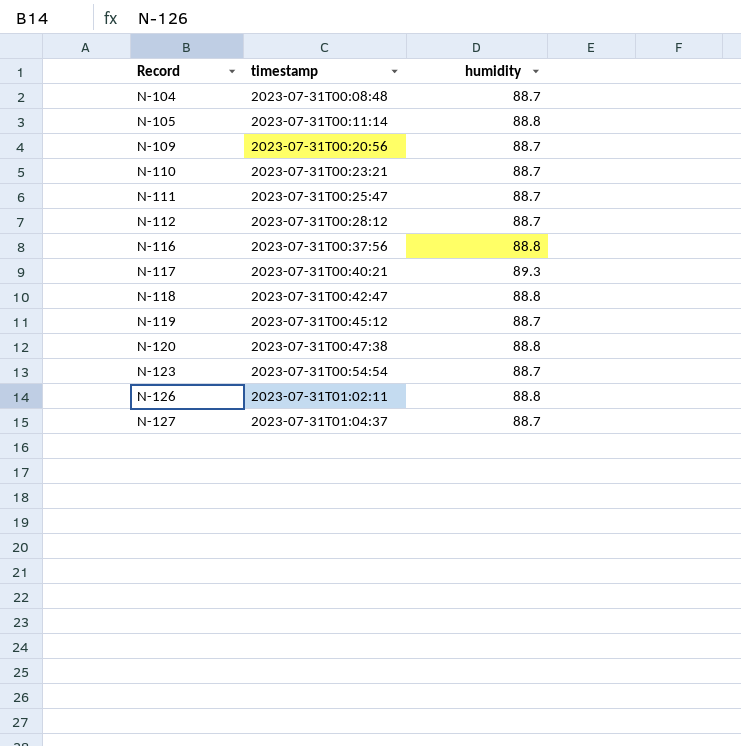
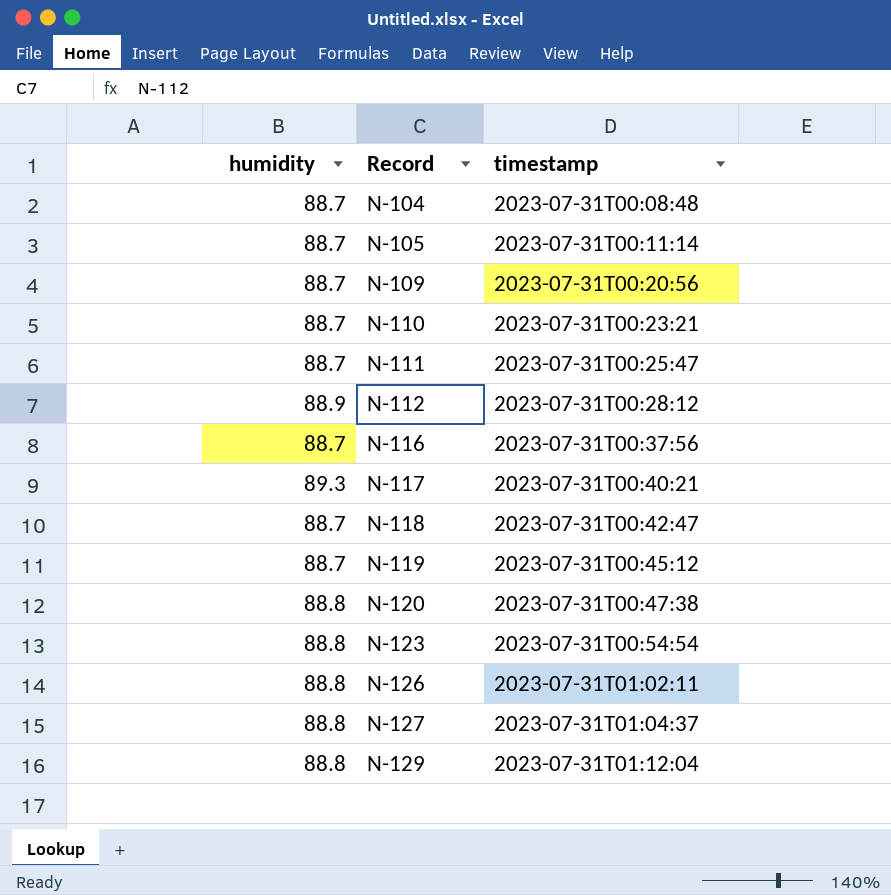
column humidity | position: 3 -> 1
N-105 | humidity: 88.8 -> 88.7
N-112 | humidity: 88.7 -> 88.9
N-116 | humidity: 88.8 -> 88.7
N-118 | humidity: 88.8 -> 88.7
N-123 | humidity: 88.7 -> 88.8
N-127 | humidity: 88.7 -> 88.8
row N-129: none -> 88.8 | 2023-07-31T01:12:04

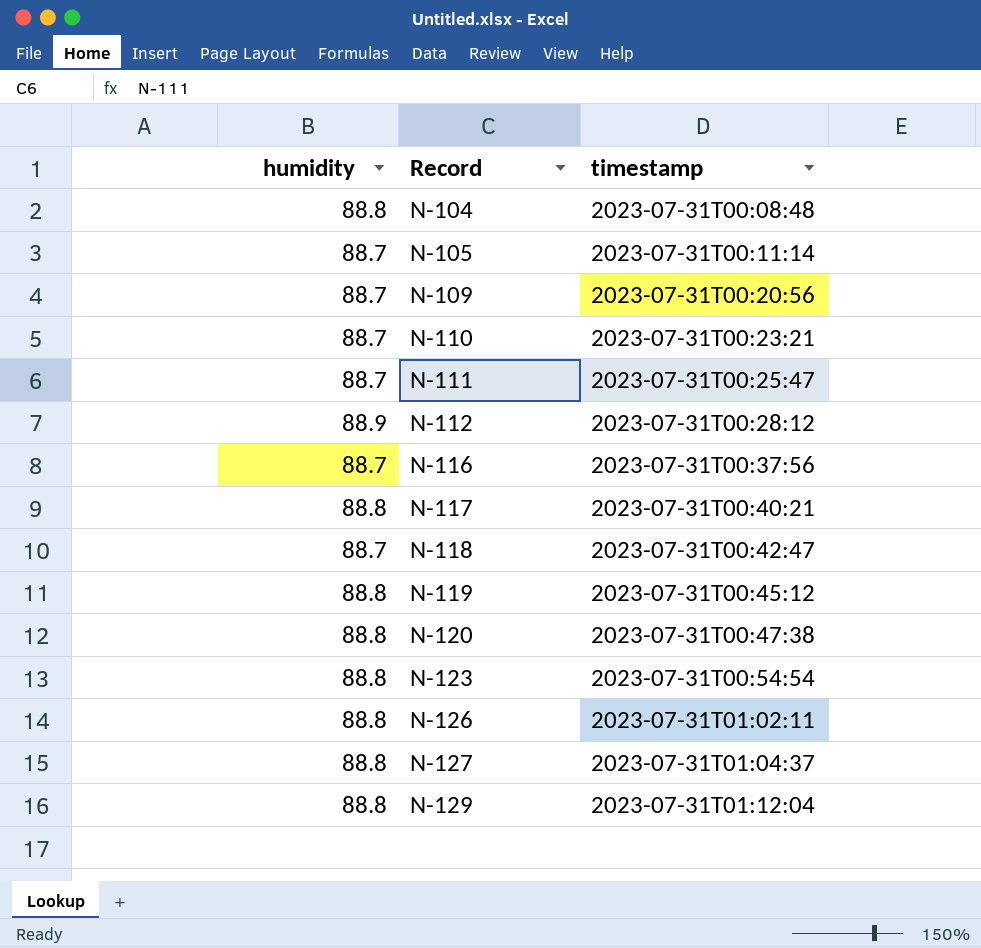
N-104 | humidity: 88.7 -> 88.8
N-117 | humidity: 89.3 -> 88.8
N-119 | humidity: 88.7 -> 88.8

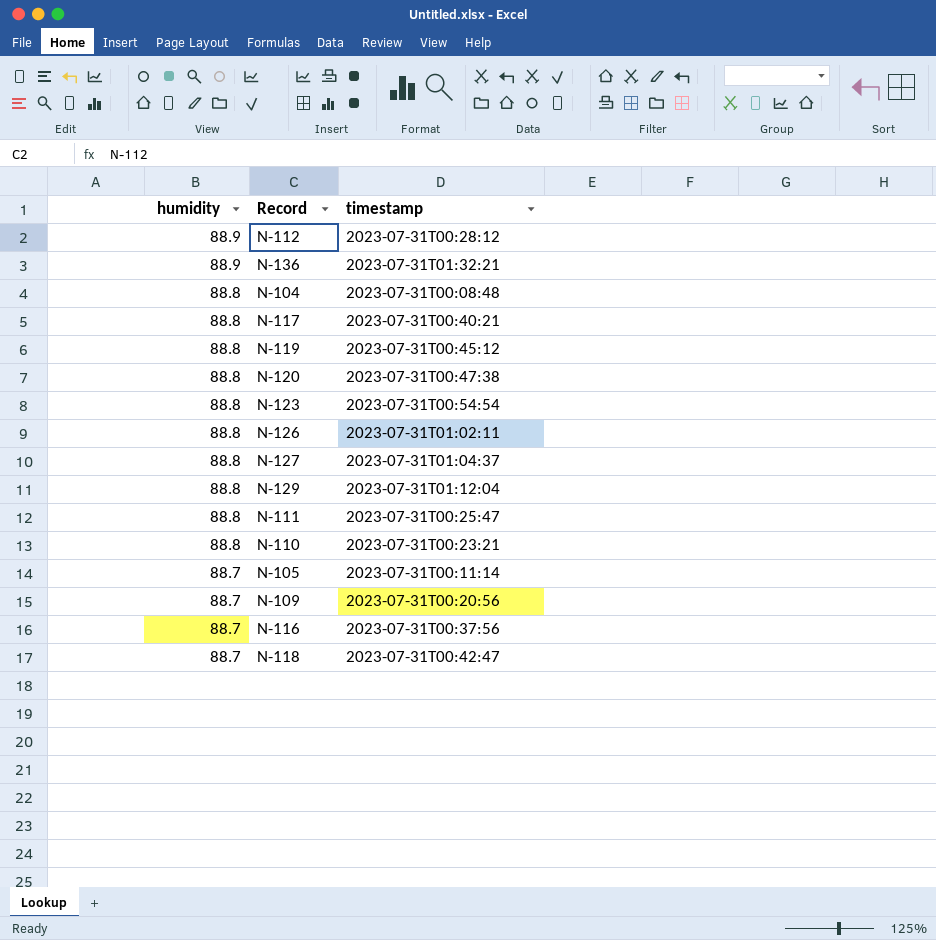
row order: Record ascending -> humidity descending
row N-136: none -> 88.9 | 2023-07-31T01:32:21
N-111 | humidity: 88.7 -> 88.8
N-110 | humidity: 88.7 -> 88.8

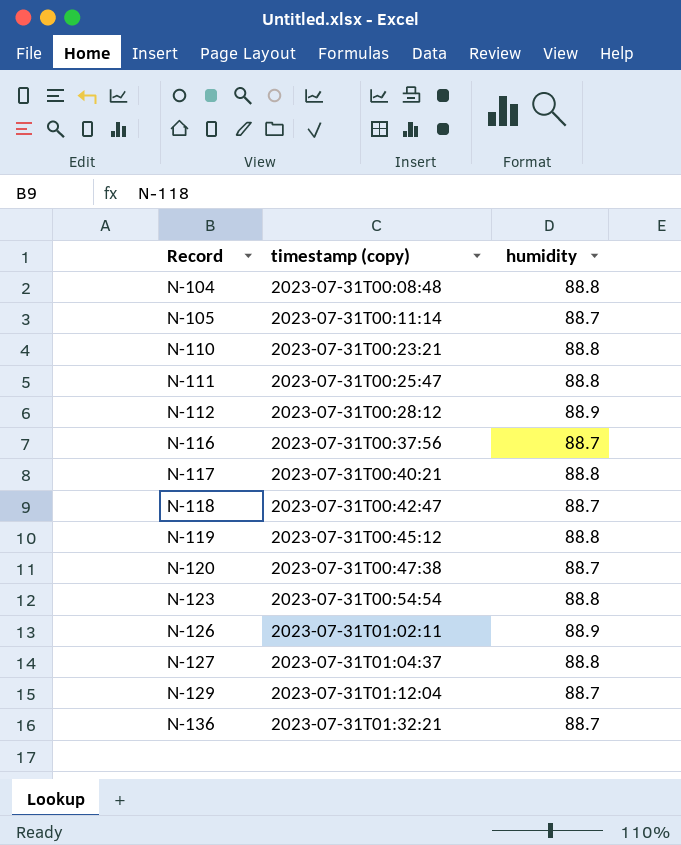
row order: humidity descending -> Record ascending
column name: timestamp -> timestamp (copy)
column humidity | position: 1 -> 3
row N-109: 88.7 | 2023-07-31T00:20:56 -> none
N-120 | humidity: 88.8 -> 88.7
N-126 | humidity: 88.8 -> 88.9
N-129 | humidity: 88.8 -> 88.7
N-136 | humidity: 88.9 -> 88.7

